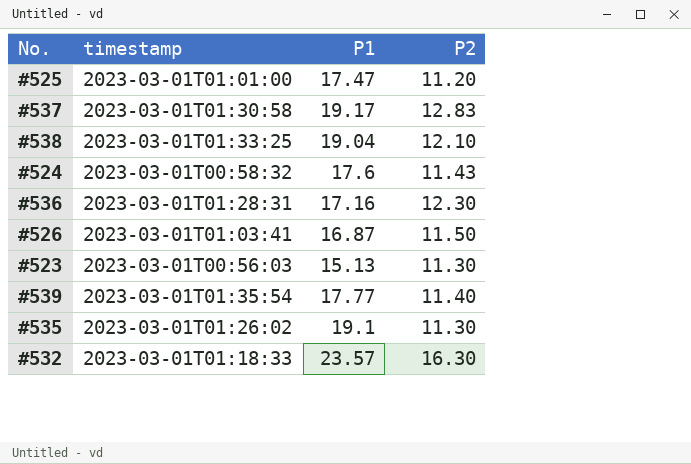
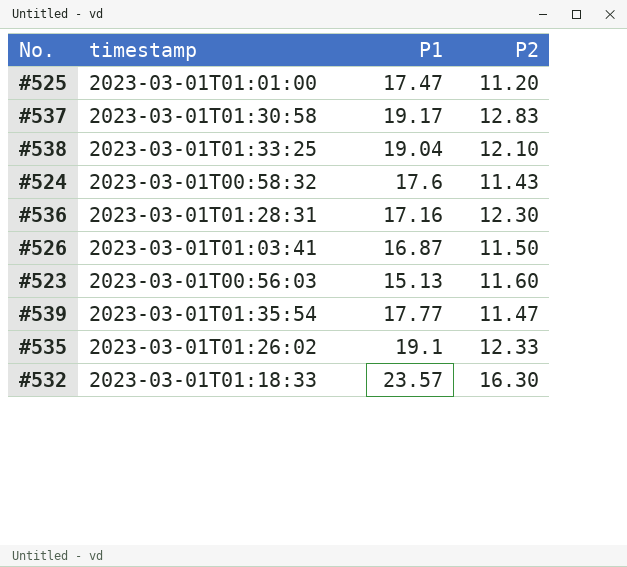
#523 | P2: 11.30 -> 11.60
#539 | P2: 11.40 -> 11.47
#535 | P2: 11.30 -> 12.33

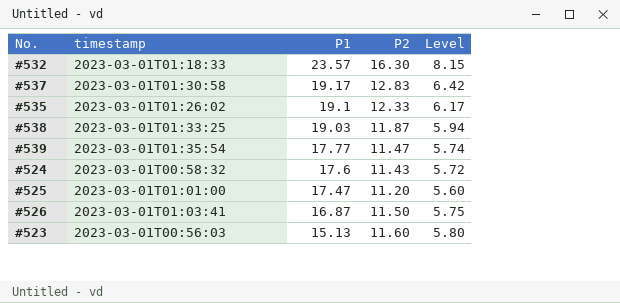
row order: none -> P1 descending
column Level | formula: none -> [P2] * 0.5
row #536: 2023-03-01T01:28:31 | 17.16 | 12.30 -> none
#538 | P1: 19.04 -> 19.03
#538 | P2: 12.10 -> 11.87

